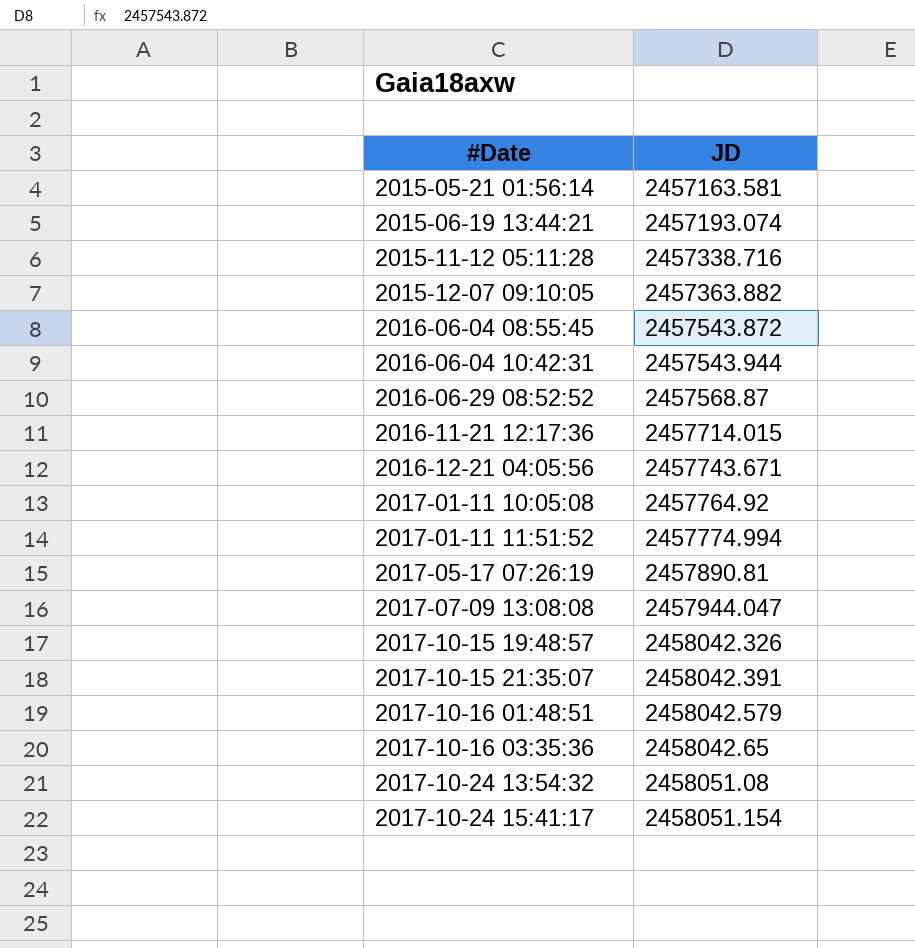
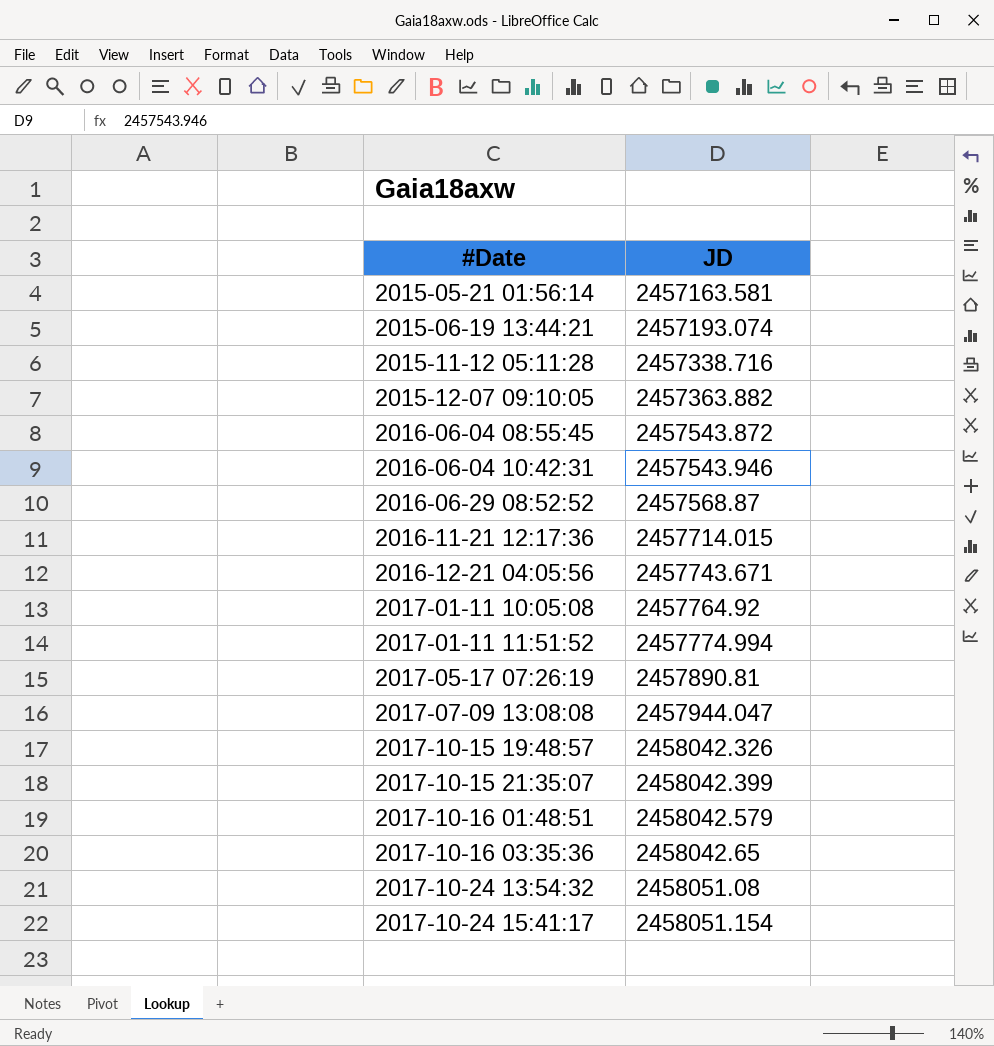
2016-06-04 10:42:31 | JD: 2457543.944 -> 2457543.946
2017-10-15 21:35:07 | JD: 2458042.391 -> 2458042.399

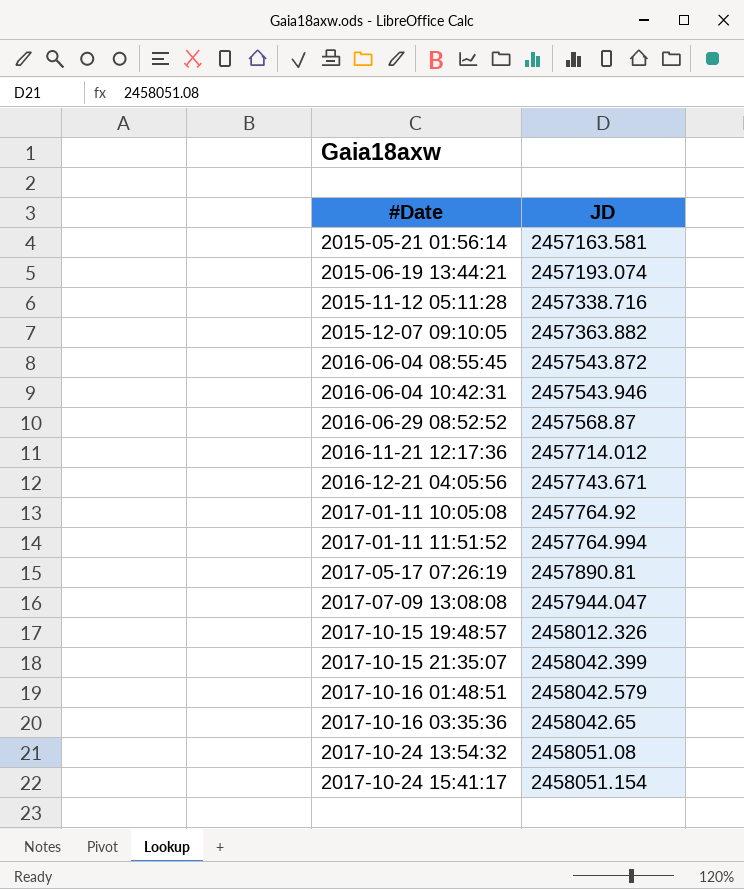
2016-11-21 12:17:36 | JD: 2457714.015 -> 2457714.012
2017-01-11 11:51:52 | JD: 2457774.994 -> 2457764.994
2017-10-15 19:48:57 | JD: 2458042.326 -> 2458012.326

